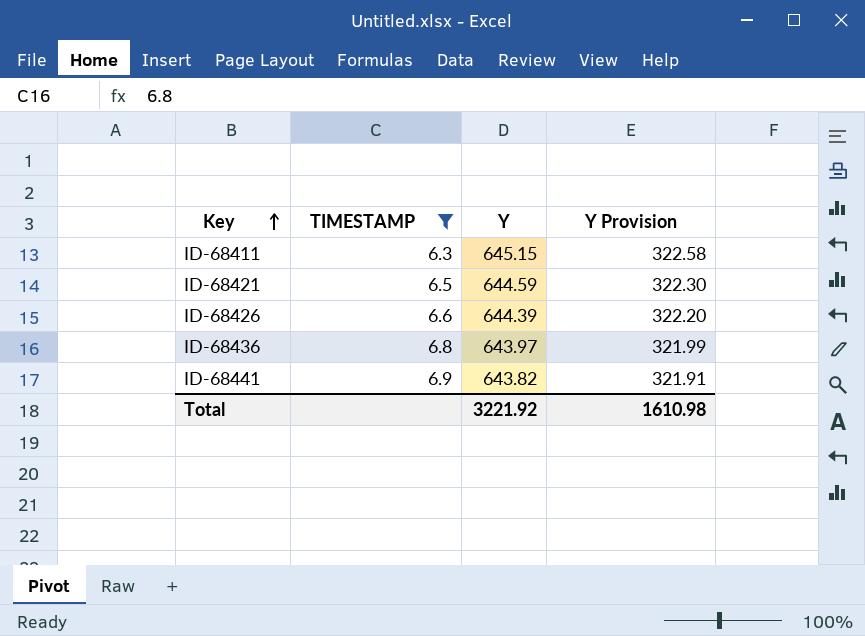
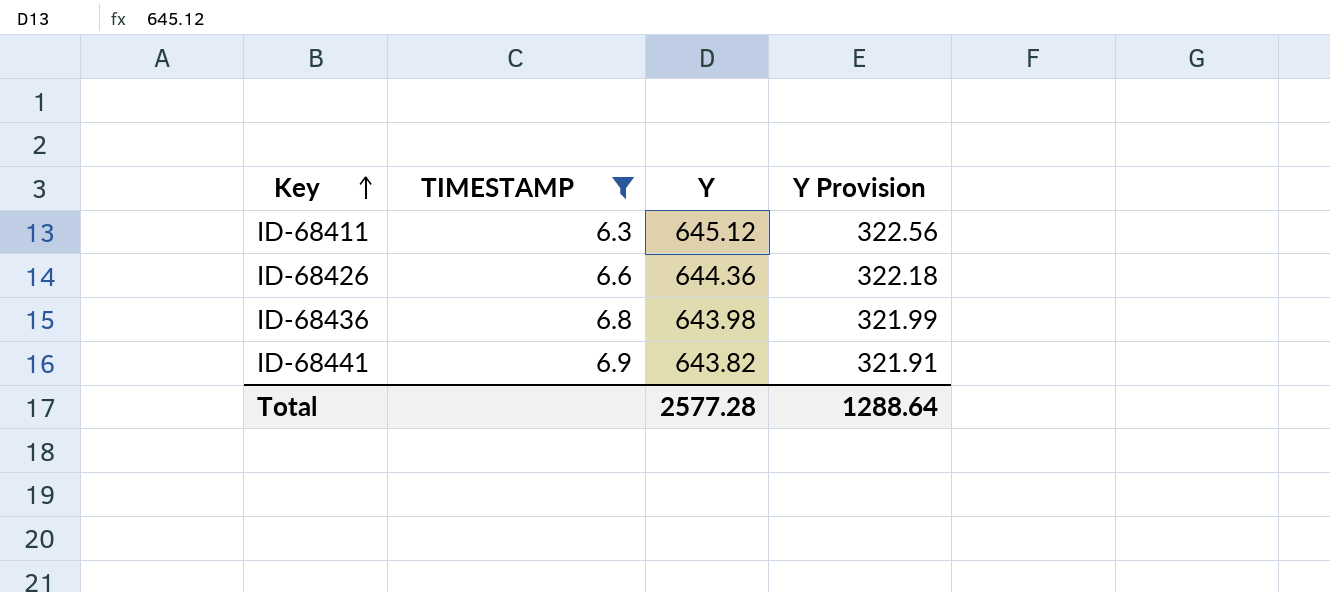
row ID-68421: 6.5 | 644.59 | 322.30 -> none
ID-68411 | Y: 645.15 -> 645.12
ID-68411 | Y Provision: 322.58 -> 322.56
ID-68426 | Y: 644.39 -> 644.36
ID-68426 | Y Provision: 322.20 -> 322.18
ID-68436 | Y: 643.97 -> 643.98
Total | Y: 3221.92 -> 2577.28
Total | Y Provision: 1610.98 -> 1288.64

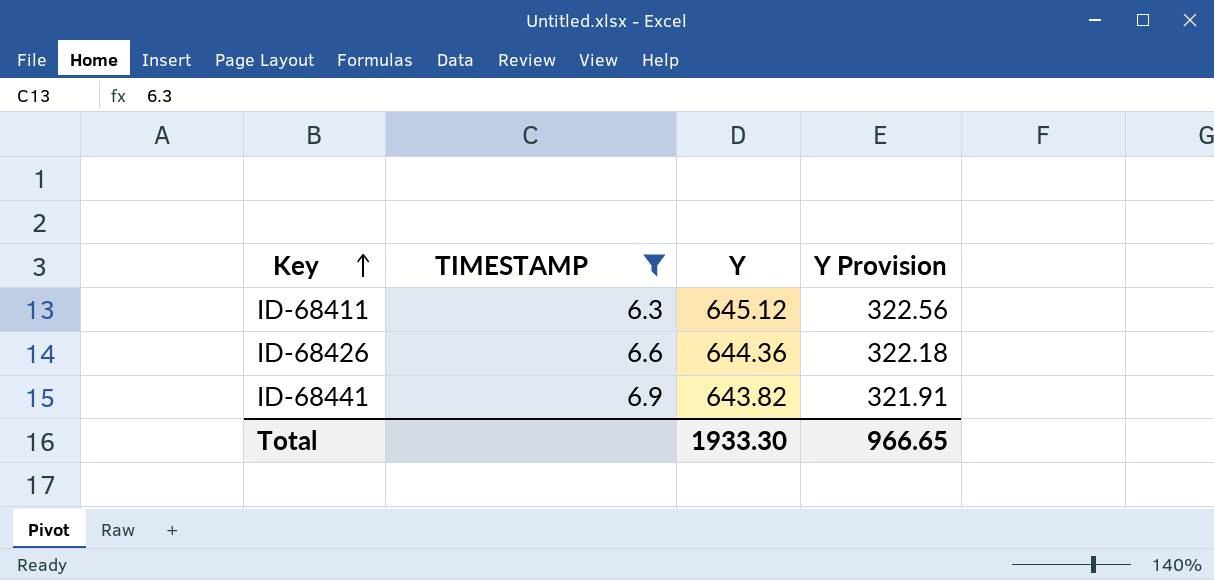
row ID-68436: 6.8 | 643.98 | 321.99 -> none
Total | Y: 2577.28 -> 1933.30
Total | Y Provision: 1288.64 -> 966.65

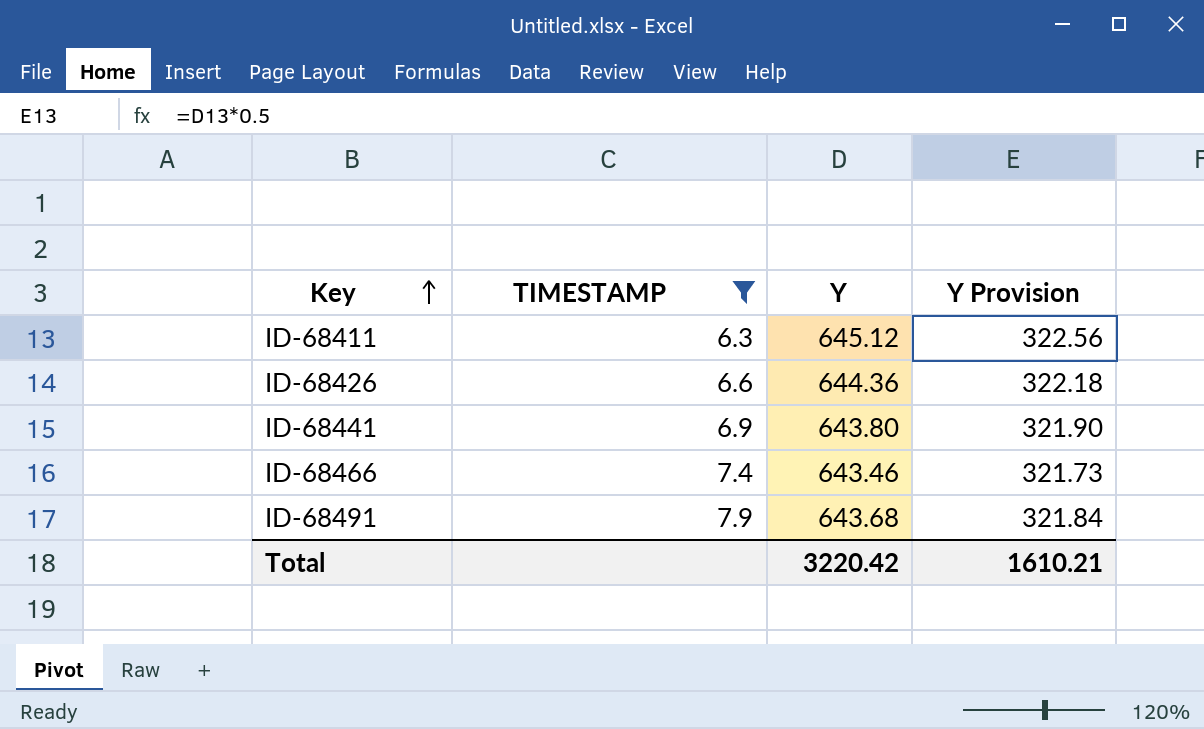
ID-68441 | Y: 643.82 -> 643.80
ID-68441 | Y Provision: 321.91 -> 321.90
row ID-68466: none -> 7.4 | 643.46 | 321.73
row ID-68491: none -> 7.9 | 643.68 | 321.84
Total | Y: 1933.30 -> 3220.42
Total | Y Provision: 966.65 -> 1610.21

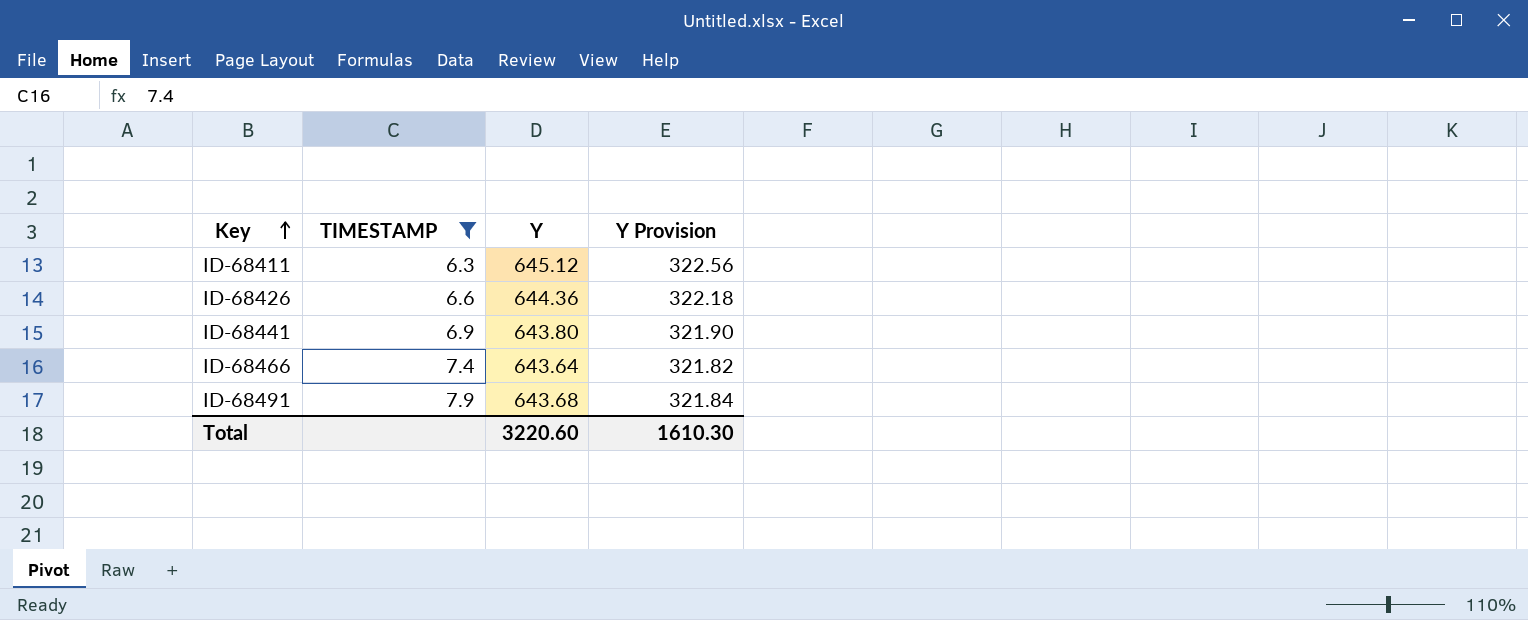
ID-68466 | Y: 643.46 -> 643.64
ID-68466 | Y Provision: 321.73 -> 321.82
Total | Y: 3220.42 -> 3220.60
Total | Y Provision: 1610.21 -> 1610.30

